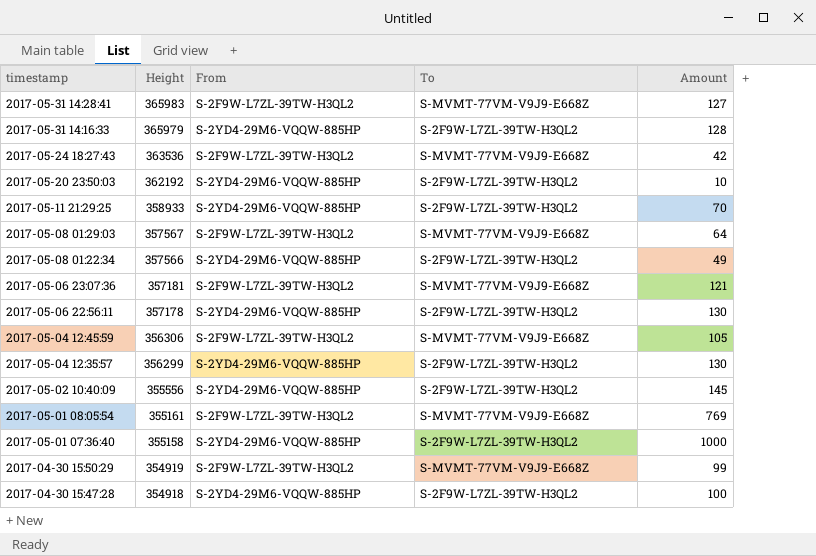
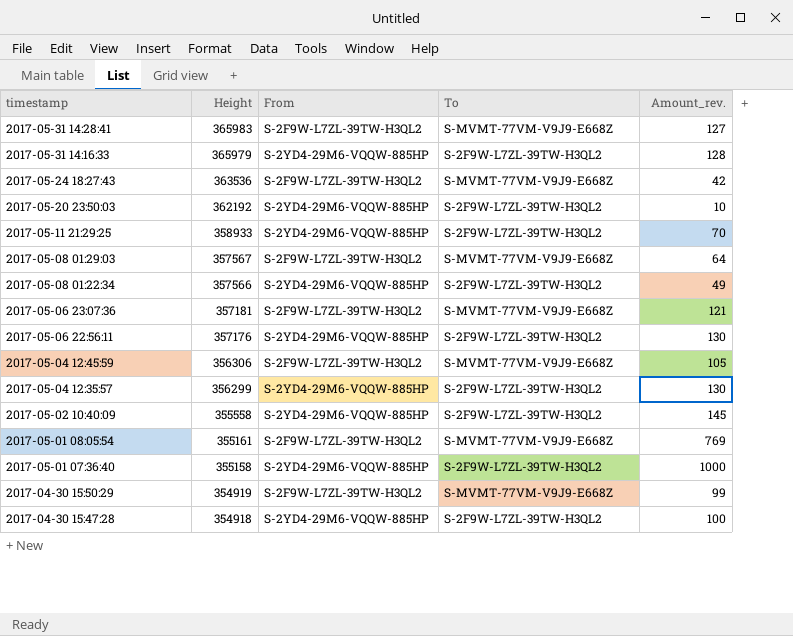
column name: Amount -> Amount_rev.
2017-05-06 22:56:11 | Height: 357178 -> 357176
2017-05-02 10:40:09 | Height: 355556 -> 355558

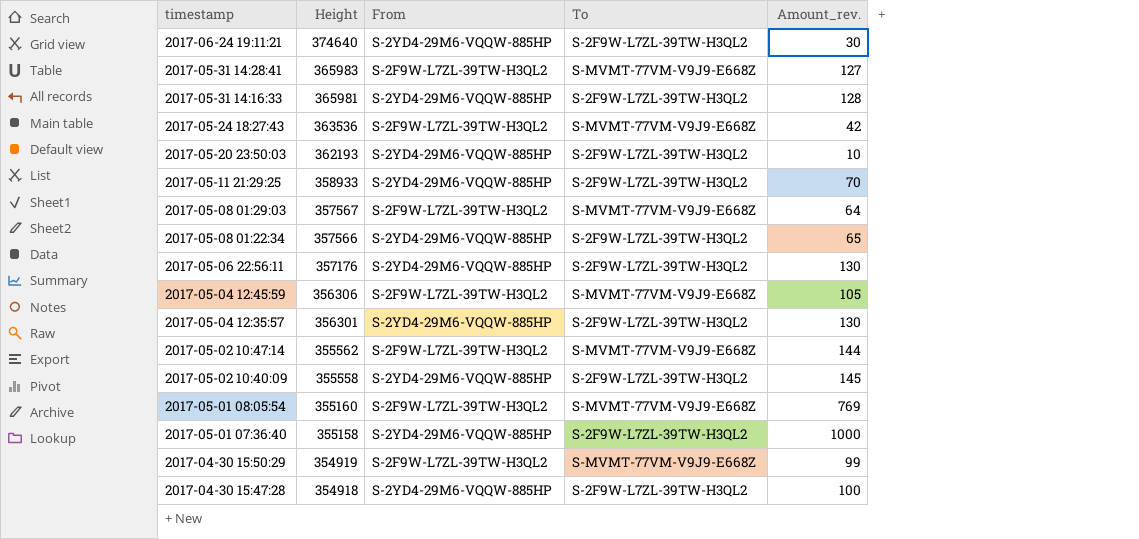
row 2017-05-06 23:07:36: 357181 | S-2F9W-L7ZL-39TW-H3QL2 | S-MVMT-77VM-V9J9-E668Z | 121 -> none
row 2017-06-24 19:11:21: none -> 374640 | S-2YD4-29M6-VQQW-885HP | S-2F9W-L7ZL-39TW-H3QL2 | 30
2017-05-31 14:16:33 | Height: 365979 -> 365981
2017-05-20 23:50:03 | Height: 362192 -> 362193
2017-05-08 01:22:34 | Amount_rev.: 49 -> 65
2017-05-04 12:35:57 | Height: 356299 -> 356301
row 2017-05-02 10:47:14: none -> 355562 | S-2F9W-L7ZL-39TW-H3QL2 | S-MVMT-77VM-V9J9-E668Z | 144
2017-05-01 08:05:54 | Height: 355161 -> 355160

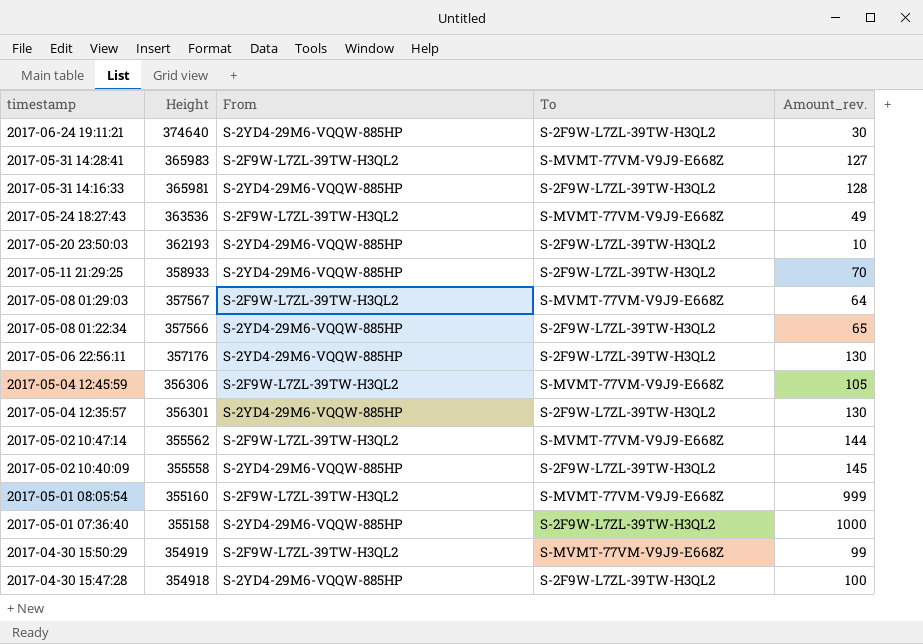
2017-05-24 18:27:43 | Amount_rev.: 42 -> 49
2017-05-01 08:05:54 | Amount_rev.: 769 -> 999

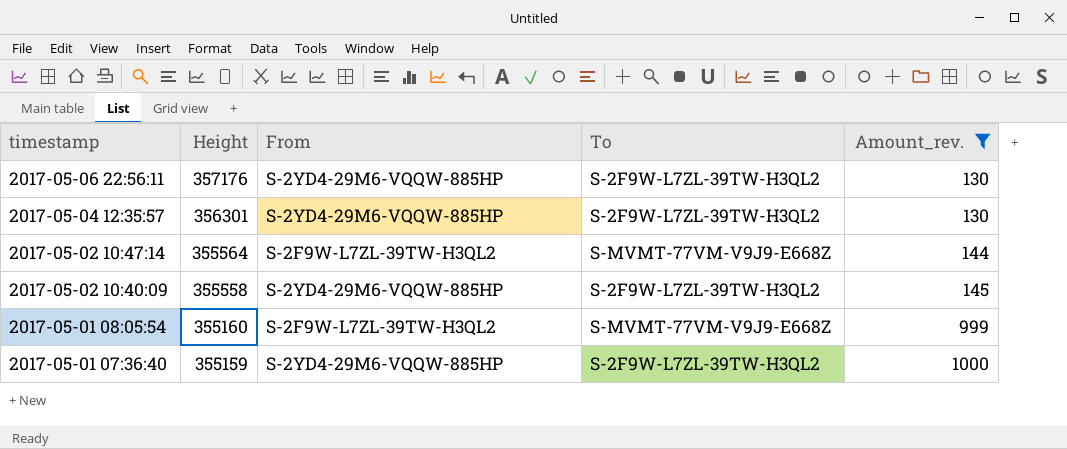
filter: none -> Amount_rev. >= 130
2017-05-02 10:47:14 | Height: 355562 -> 355564
2017-05-01 07:36:40 | Height: 355158 -> 355159

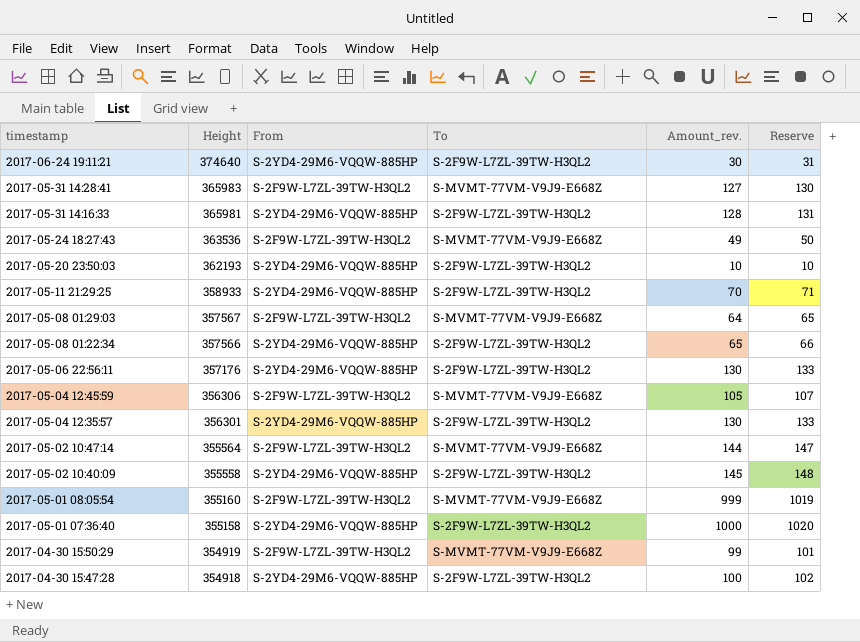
filter: Amount_rev. >= 130 -> none
column Reserve | formula: none -> [Amount_rev.] * 1.02
2017-05-01 07:36:40 | Height: 355159 -> 355158

